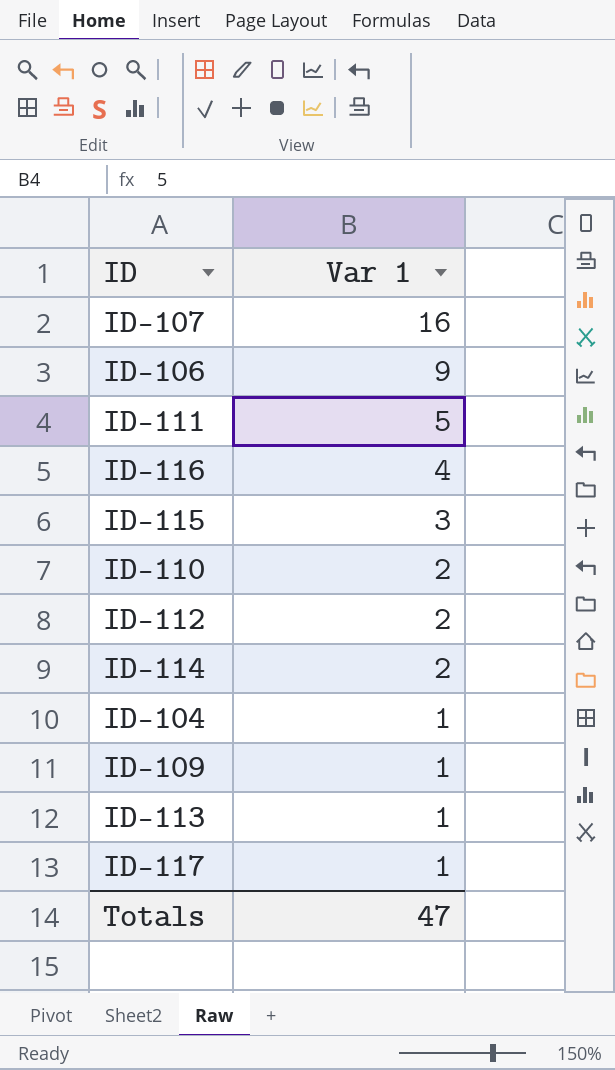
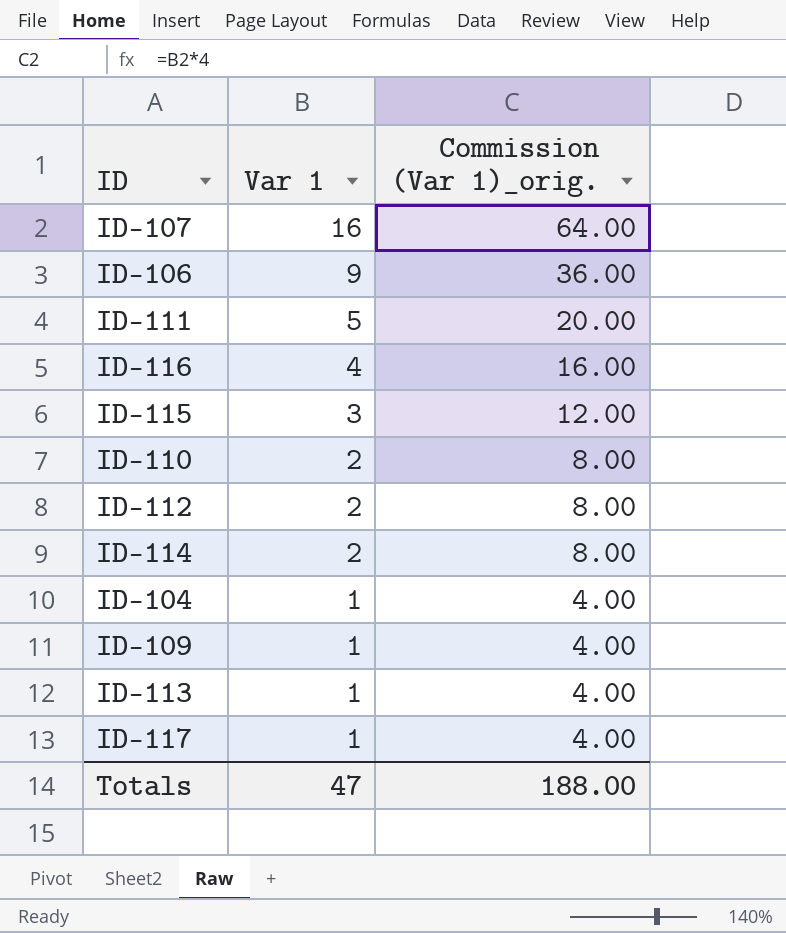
column Commission (Var 1)_orig. | formula: none -> [Var 1] * 4

